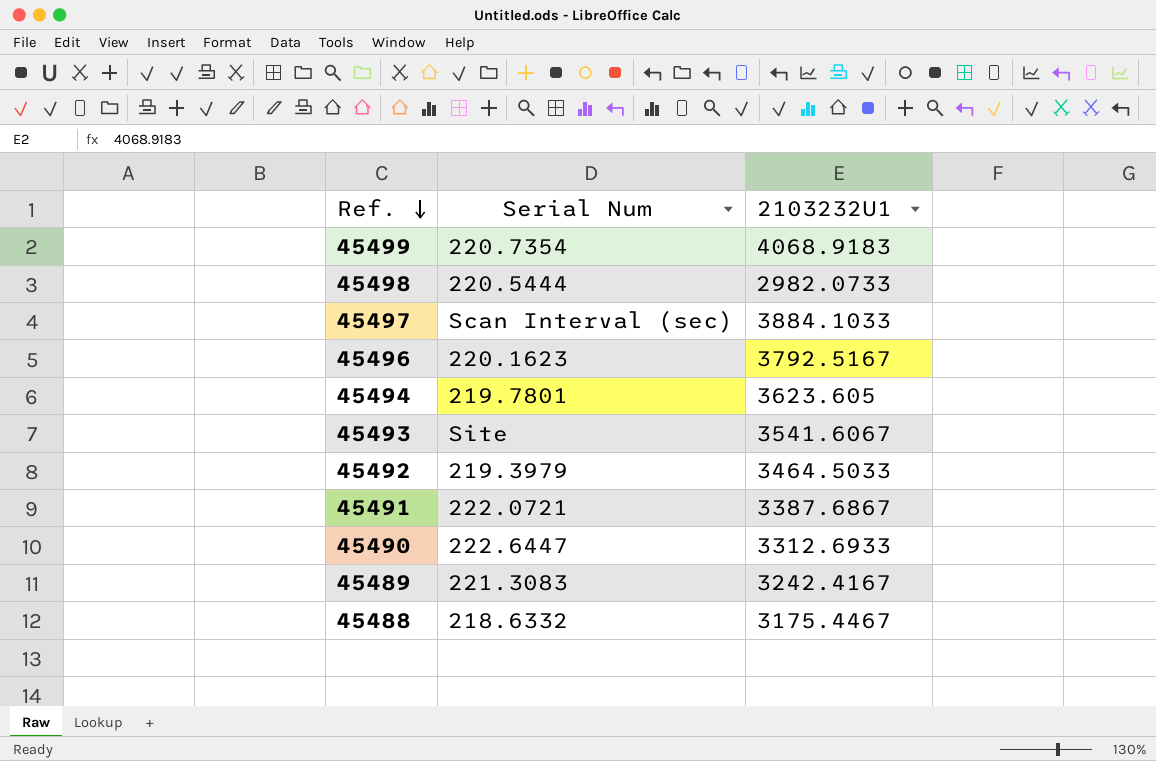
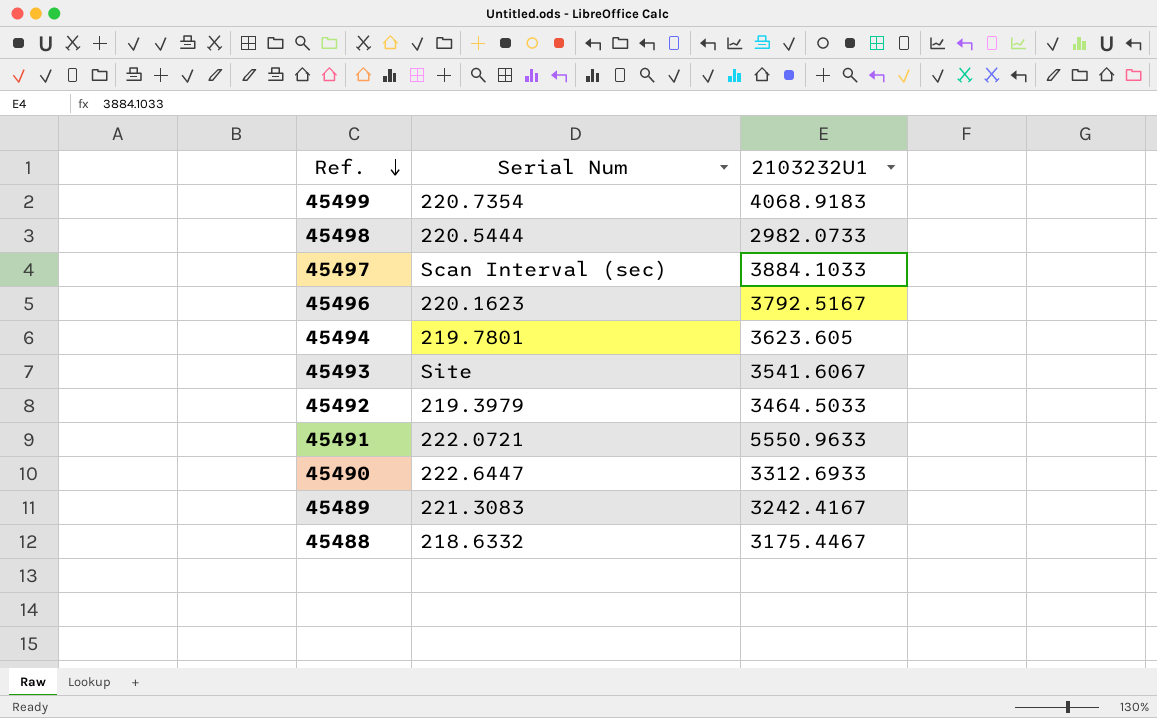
45491 | 2103232U1: 3387.6867 -> 5550.9633

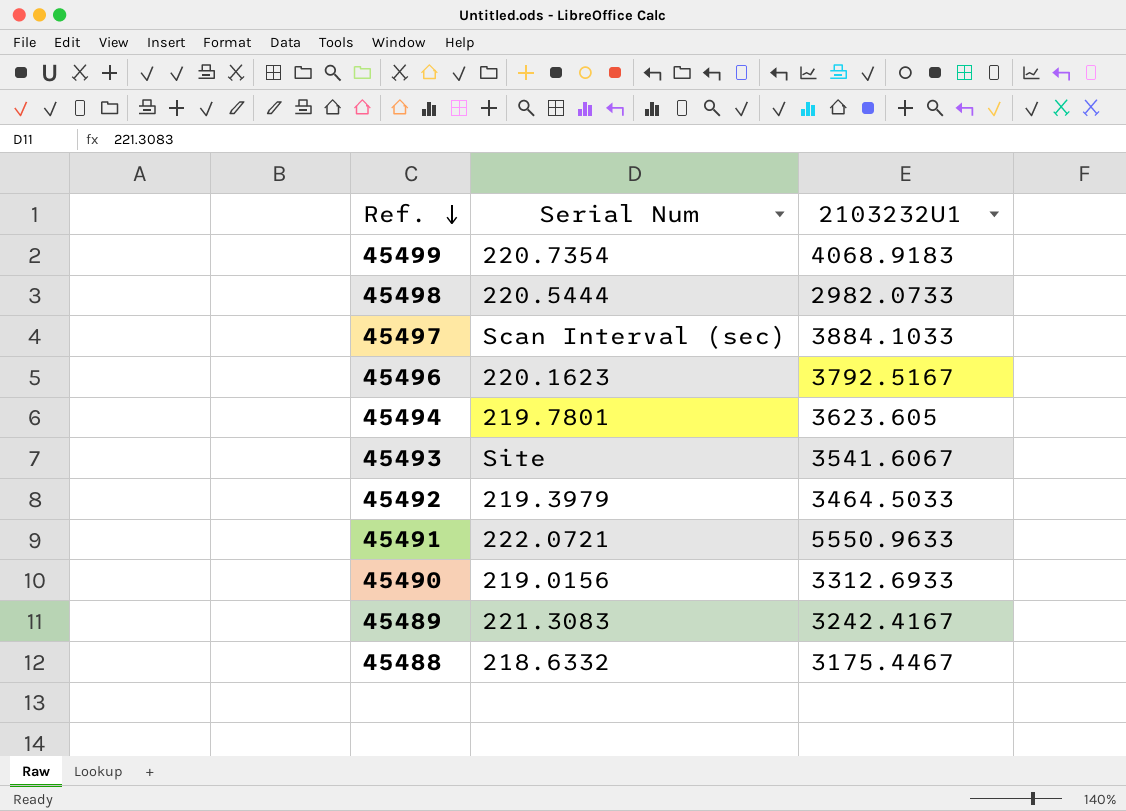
45490 | Serial Num: 222.6447 -> 219.0156

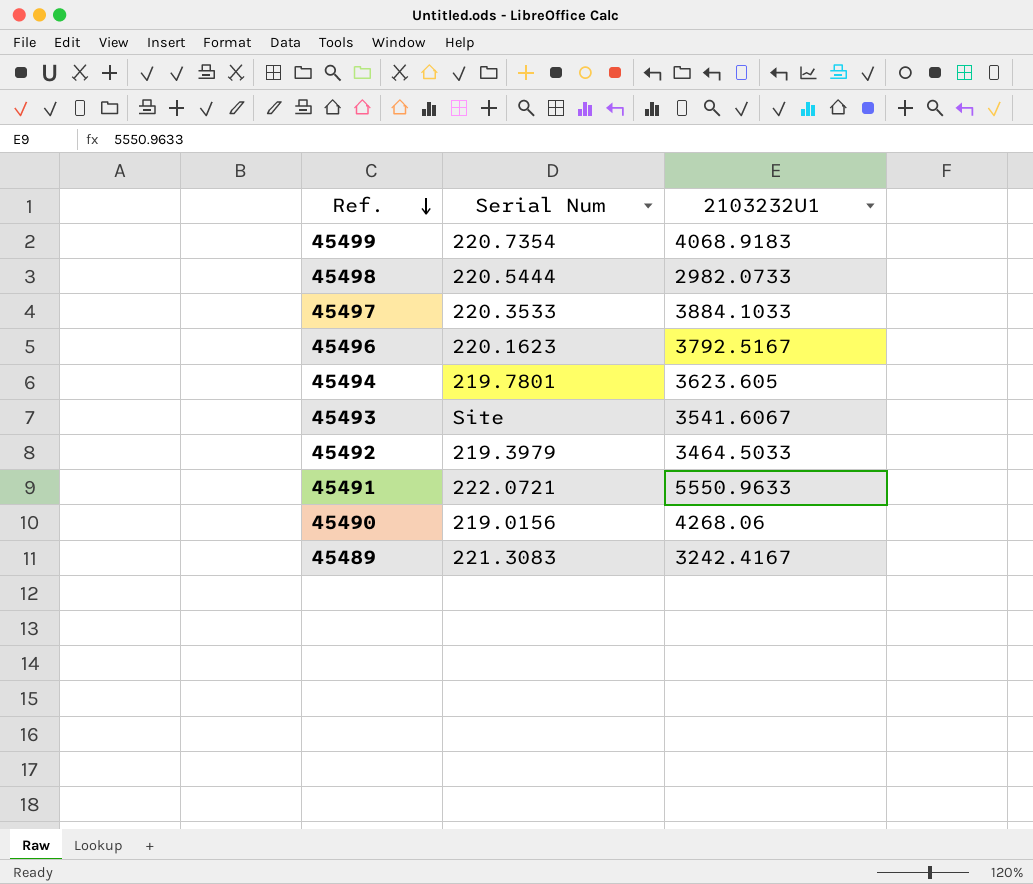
row 45488: 218.6332 | 3175.4467 -> none
45497 | Serial Num: Scan Interval (sec) -> 220.3533
45490 | 2103232U1: 3312.6933 -> 4268.06

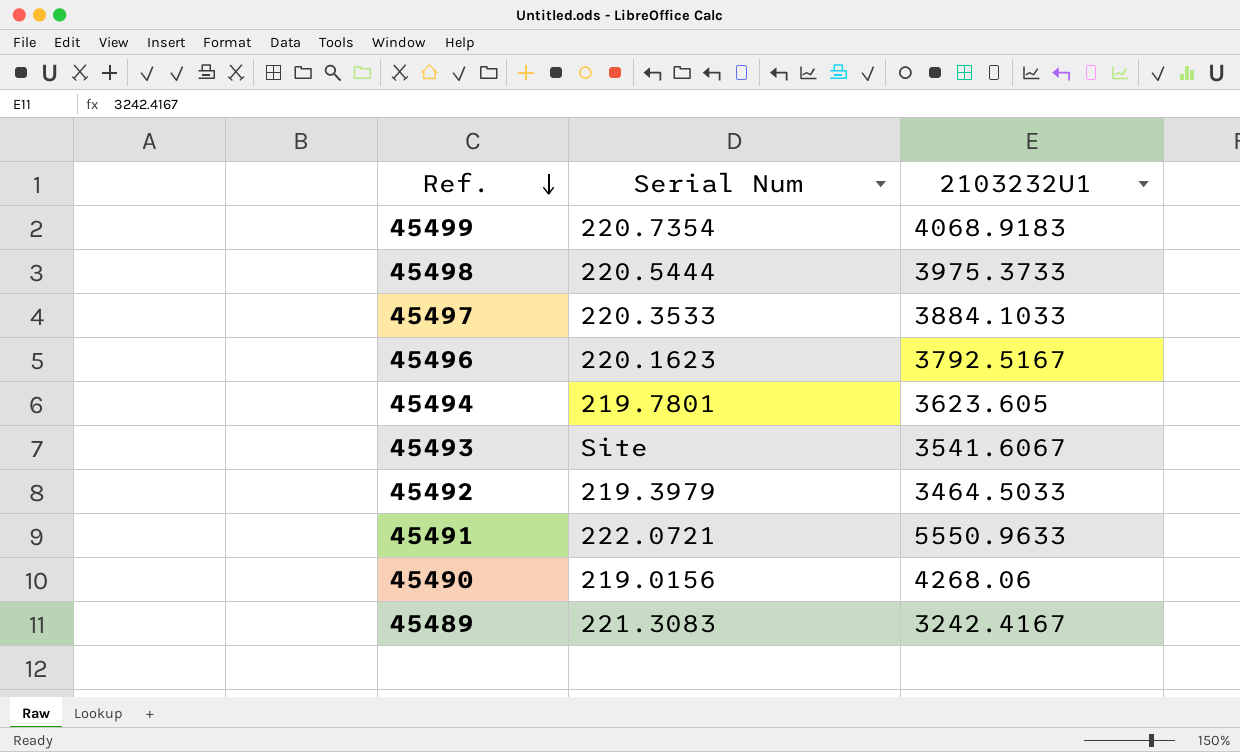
45498 | 2103232U1: 2982.0733 -> 3975.3733

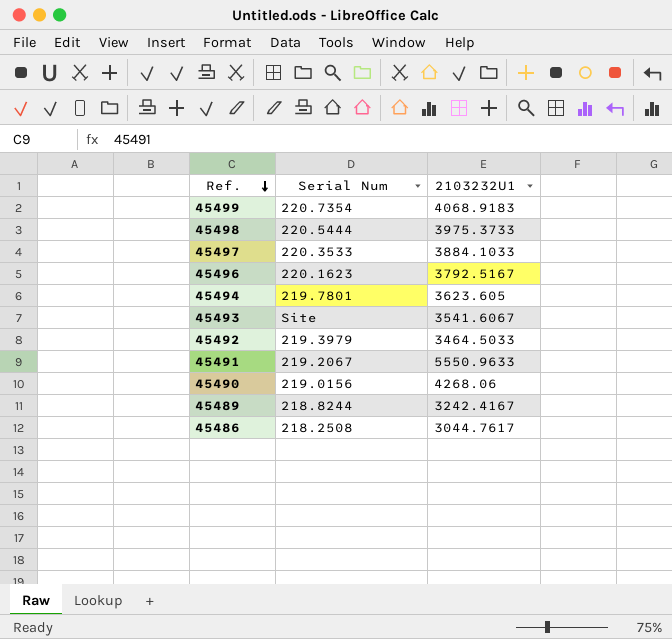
45491 | Serial Num: 222.0721 -> 219.2067
45489 | Serial Num: 221.3083 -> 218.8244
row 45486: none -> 218.2508 | 3044.7617

